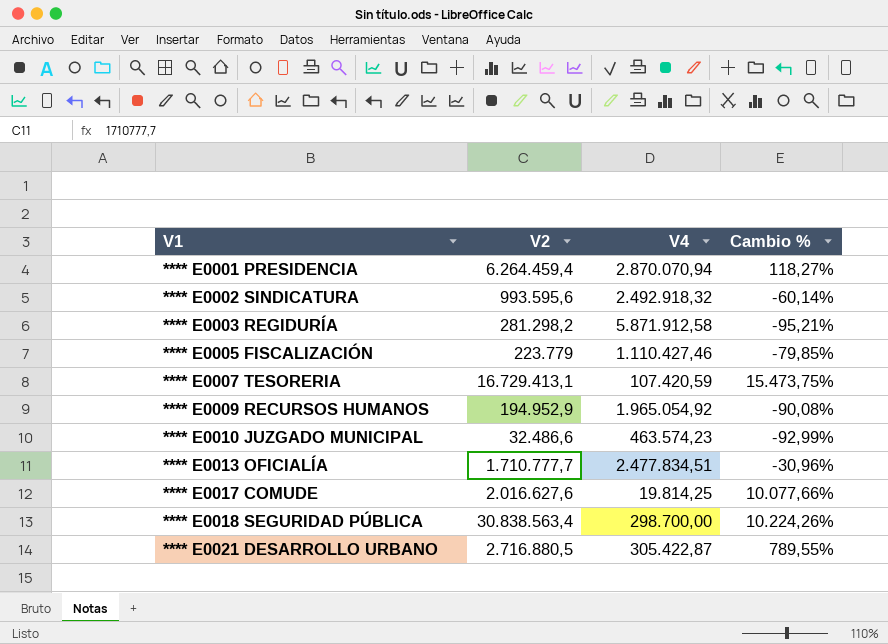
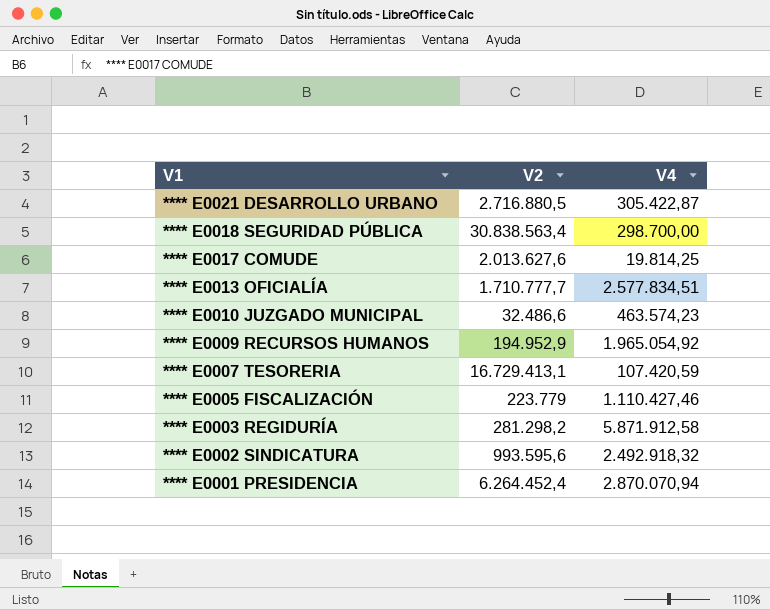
row order: V1 ascending -> V1 descending
column Cambio % | formula: ([V2] - [V4]) / [V4] -> none
**** E0017 COMUDE | V2: 2.016.627,6 -> 2.013.627,6
**** E0013 OFICIALÍA | V4: 2.477.834,51 -> 2.577.834,51
**** E0001 PRESIDENCIA | V2: 6.264.459,4 -> 6.264.452,4

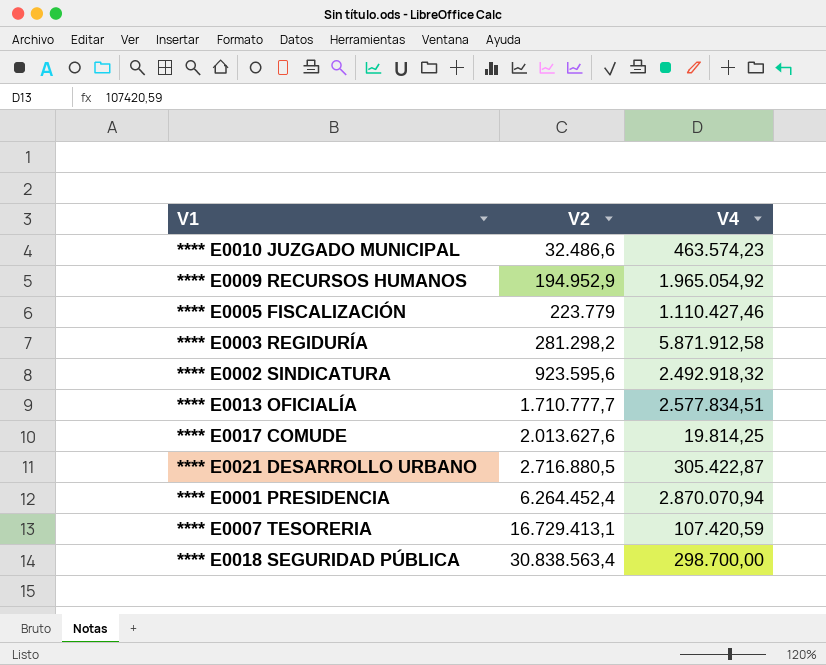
row order: V1 descending -> V2 ascending
**** E0002 SINDICATURA | V2: 993.595,6 -> 923.595,6

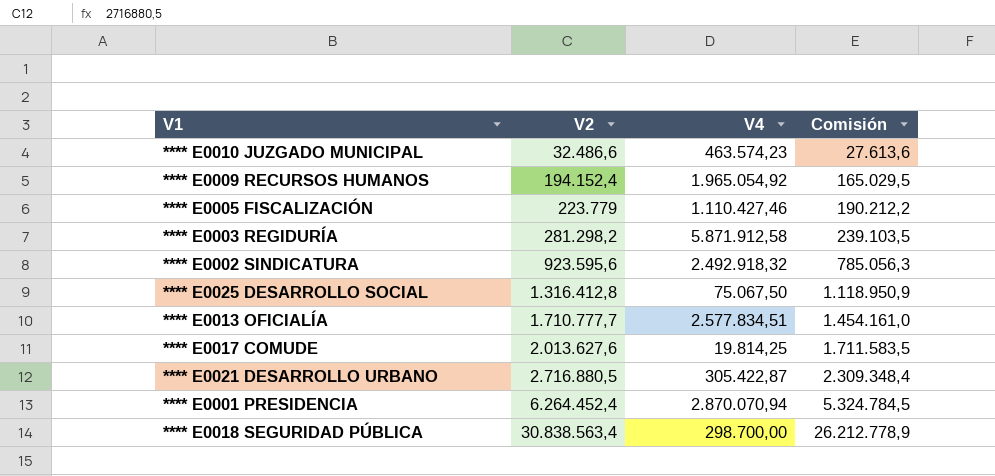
column Comisión | formula: none -> [V2] * 0,85
row **** E0007 TESORERIA: 16.729.413,1 | 107.420,59 -> none
**** E0009 RECURSOS HUMANOS | V2: 194.952,9 -> 194.152,4
row **** E0025 DESARROLLO SOCIAL: none -> 1.316.412,8 | 75.067,50 | 1.118.950,9

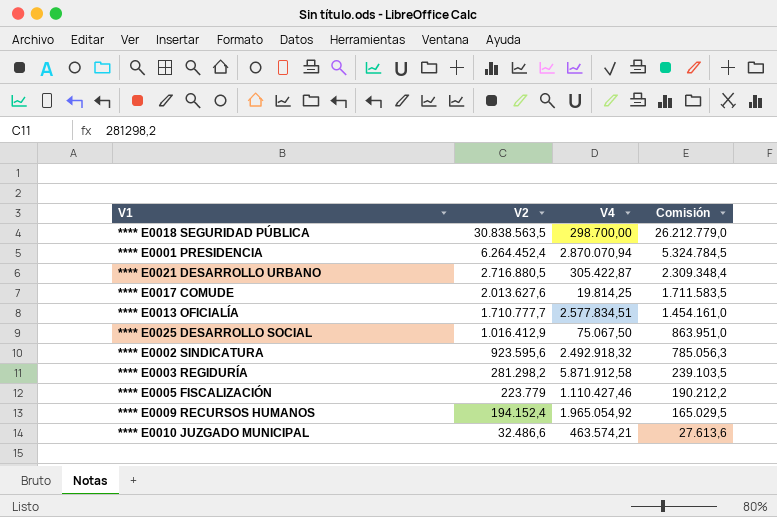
row order: V2 ascending -> V2 descending
**** E0018 SEGURIDAD PÚBLICA | V2: 30.838.563,4 -> 30.838.563,5
**** E0018 SEGURIDAD PÚBLICA | Comisión: 26.212.778,9 -> 26.212.779,0
**** E0025 DESARROLLO SOCIAL | V2: 1.316.412,8 -> 1.016.412,9
**** E0025 DESARROLLO SOCIAL | Comisión: 1.118.950,9 -> 863.951,0
**** E0010 JUZGADO MUNICIPAL | V4: 463.574,23 -> 463.574,21

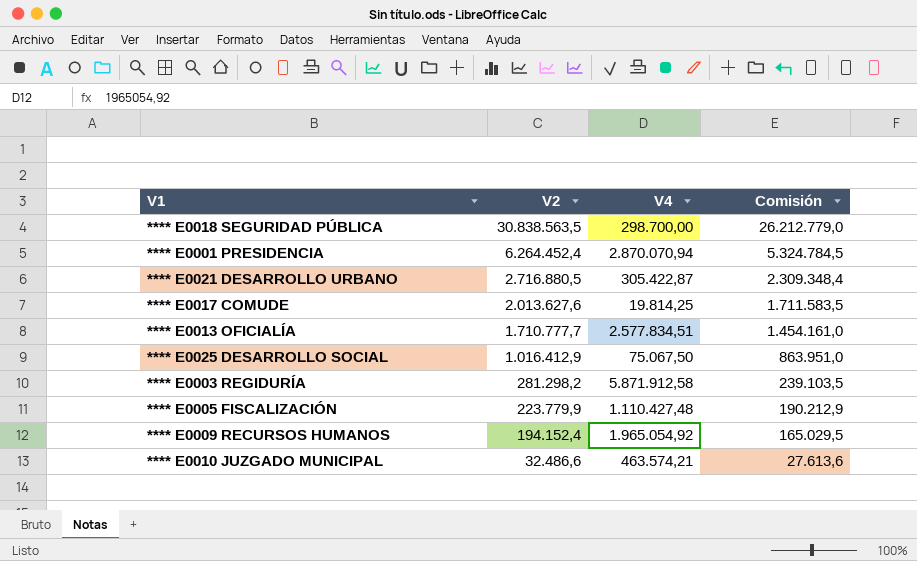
row **** E0002 SINDICATURA: 923.595,6 | 2.492.918,32 | 785.056,3 -> none
**** E0005 FISCALIZACIÓN | V2: 223.779 -> 223.779,9
**** E0005 FISCALIZACIÓN | V4: 1.110.427,46 -> 1.110.427,48
**** E0005 FISCALIZACIÓN | Comisión: 190.212,2 -> 190.212,9

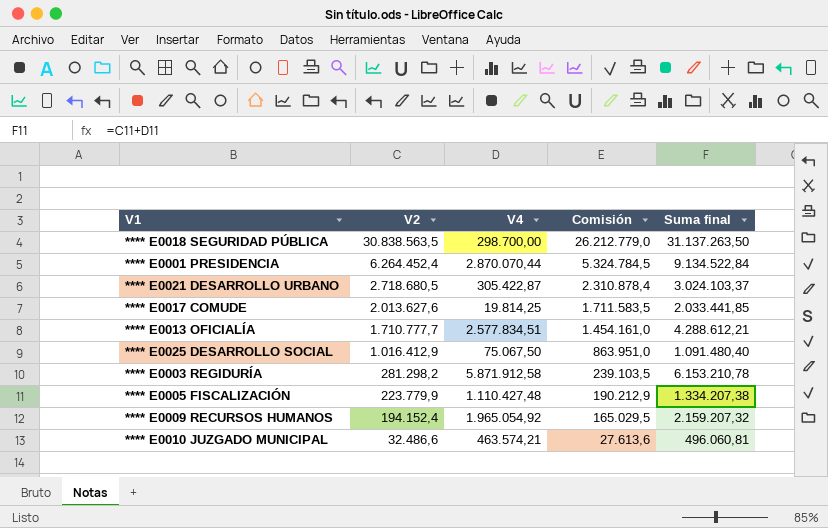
column Suma final | formula: none -> [V2] + [V4]
**** E0001 PRESIDENCIA | V4: 2.870.070,94 -> 2.870.070,44
**** E0021 DESARROLLO URBANO | V2: 2.716.880,5 -> 2.718.680,5
**** E0021 DESARROLLO URBANO | Comisión: 2.309.348,4 -> 2.310.878,4

